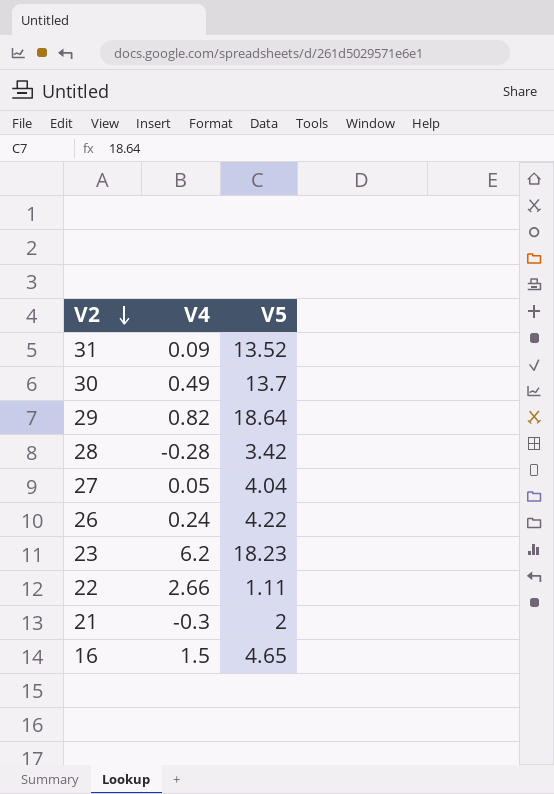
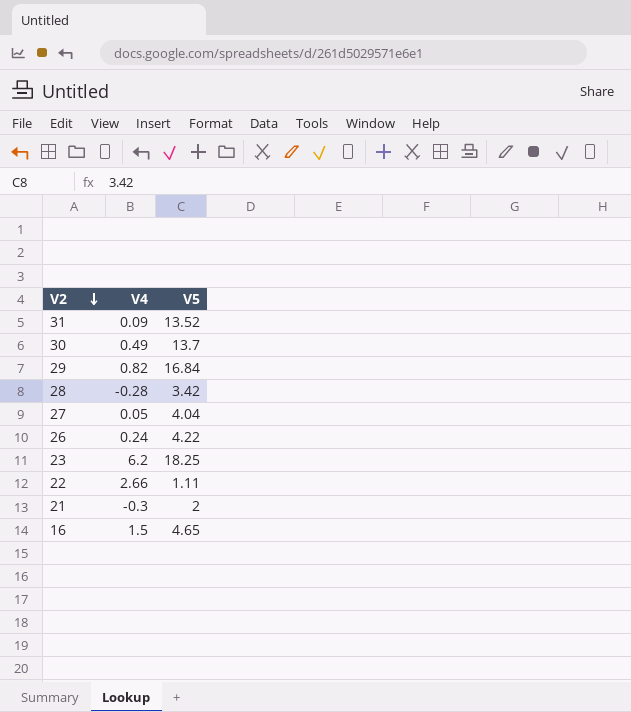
29 | V5: 18.64 -> 16.84
23 | V5: 18.23 -> 18.25

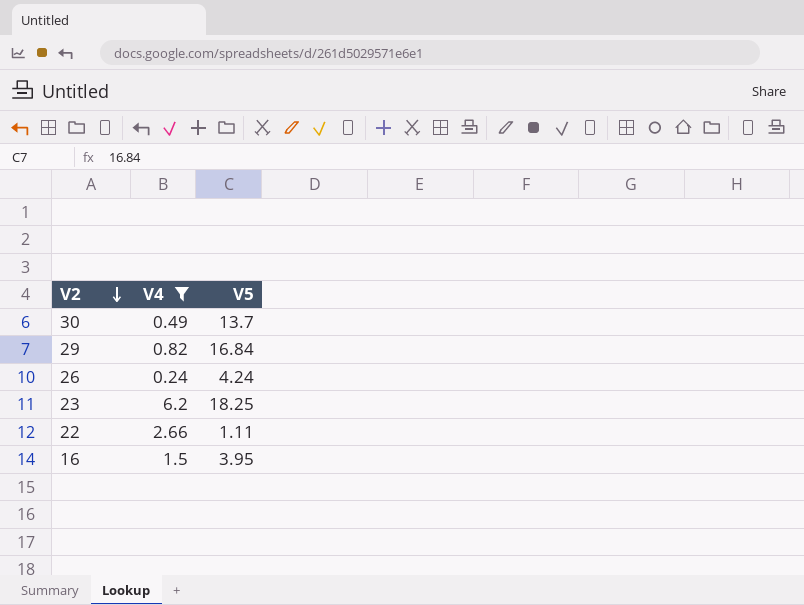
filter: none -> V4 >= 0.24
26 | V5: 4.22 -> 4.24
16 | V5: 4.65 -> 3.95

